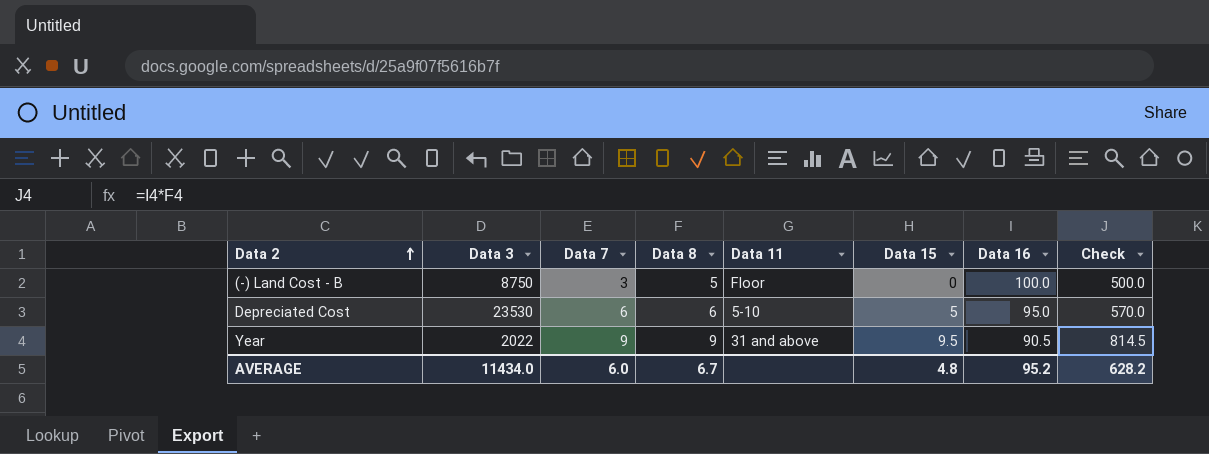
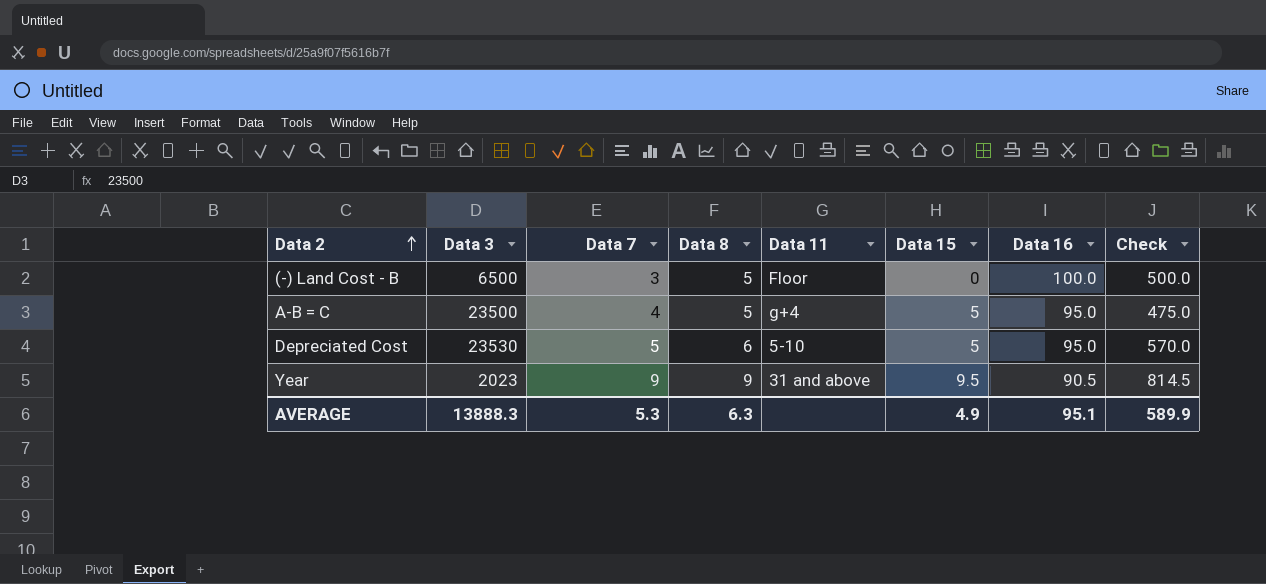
(-) Land Cost - B | Data 3: 8750 -> 6500
row A-B = C: none -> 23500 | 4 | 5 | g+4 | 5 | 95.0 | 475.0
Depreciated Cost | Data 7: 6 -> 5
Year | Data 3: 2022 -> 2023
AVERAGE | Data 3: 11434.0 -> 13888.3
AVERAGE | Data 7: 6.0 -> 5.3
AVERAGE | Data 8: 6.7 -> 6.3
AVERAGE | Data 15: 4.8 -> 4.9
AVERAGE | Data 16: 95.2 -> 95.1
AVERAGE | Check: 628.2 -> 589.9

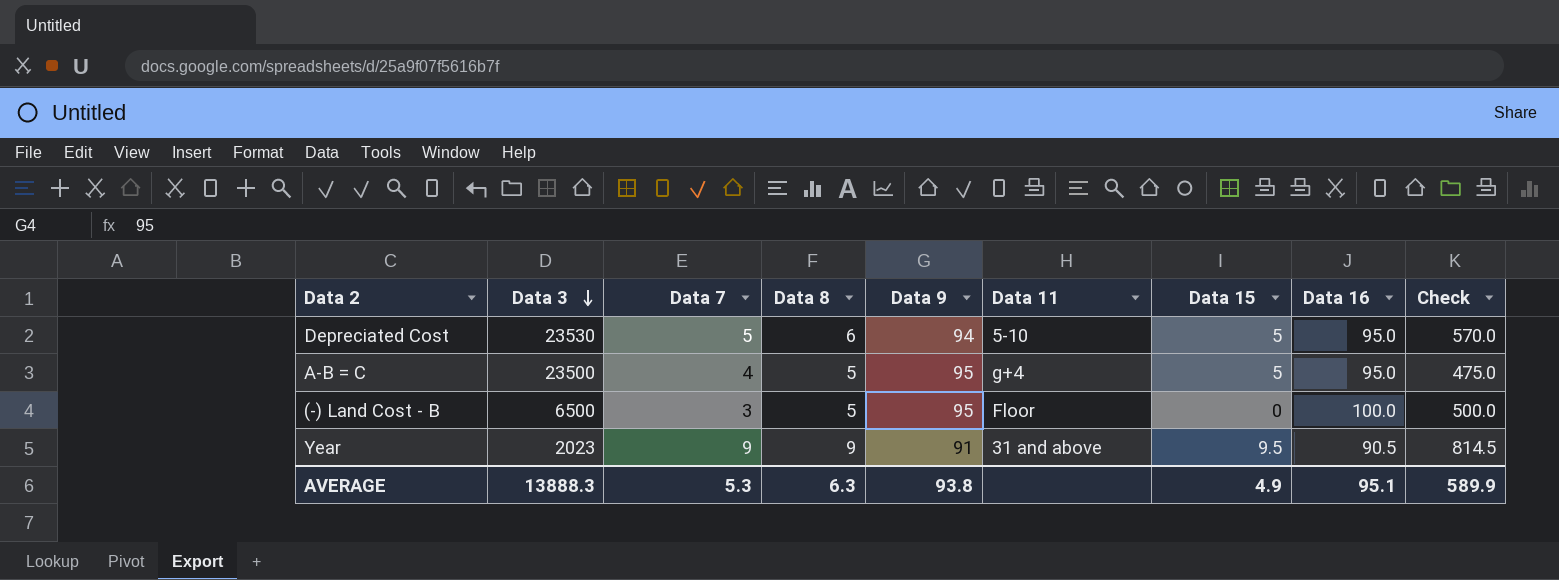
row order: Data 2 ascending -> Data 3 descending
column Data 9 | position: none -> 5

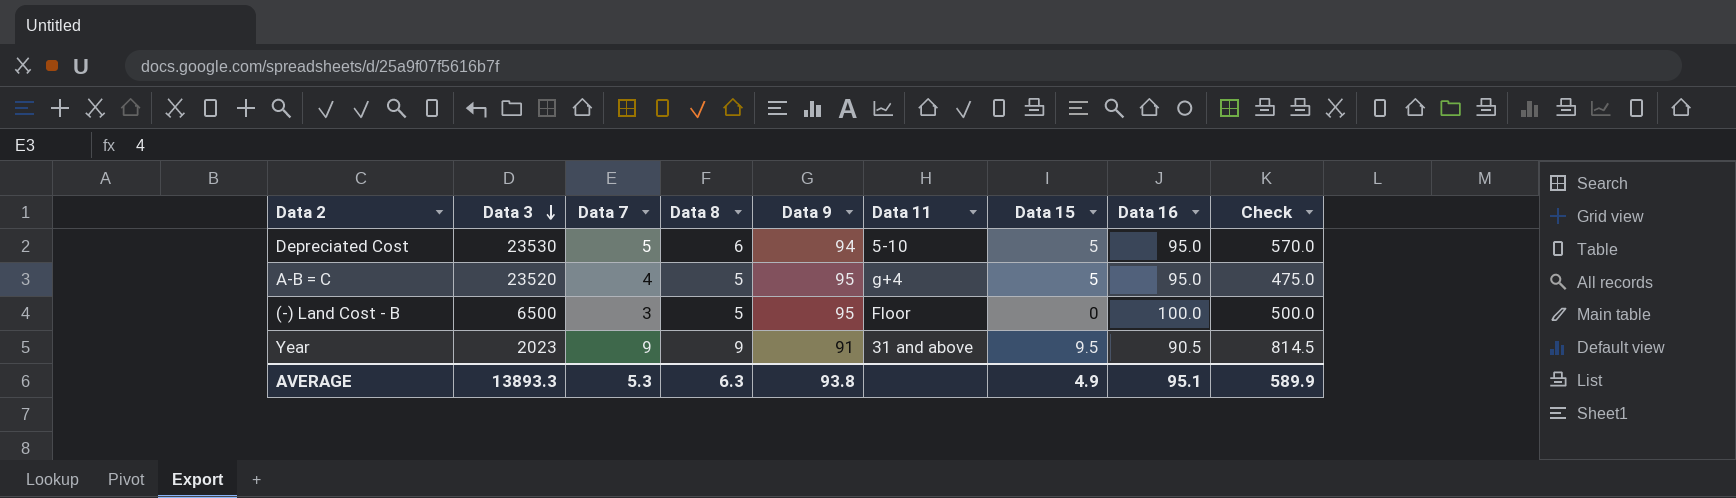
A-B = C | Data 3: 23500 -> 23520
AVERAGE | Data 3: 13888.3 -> 13893.3

